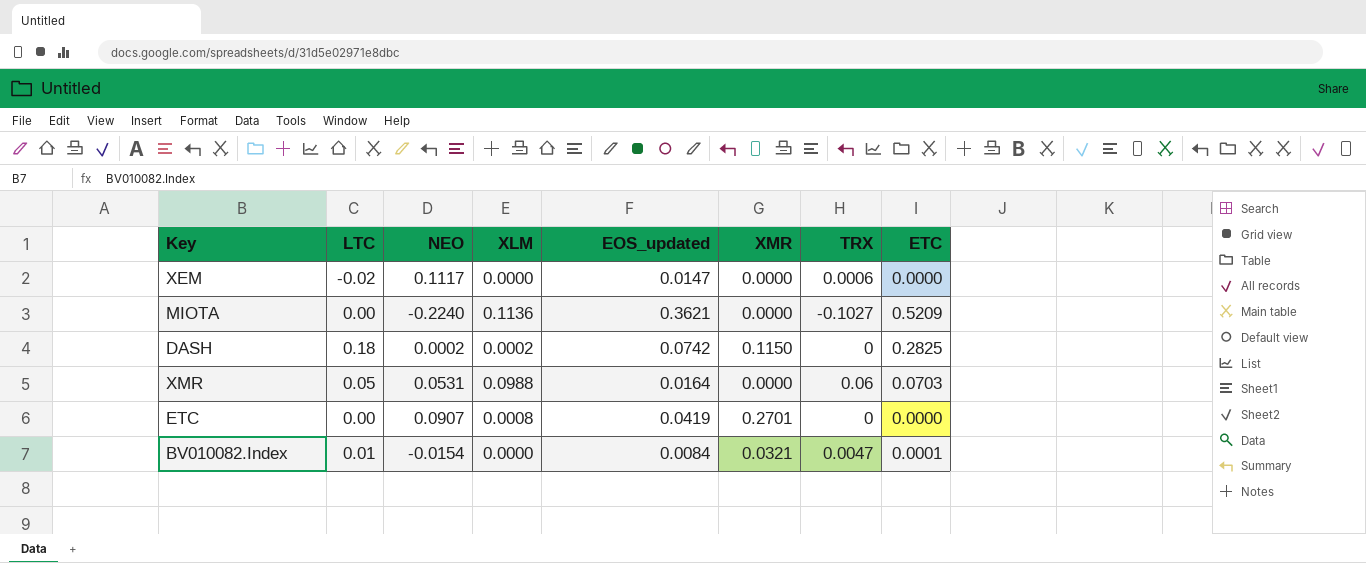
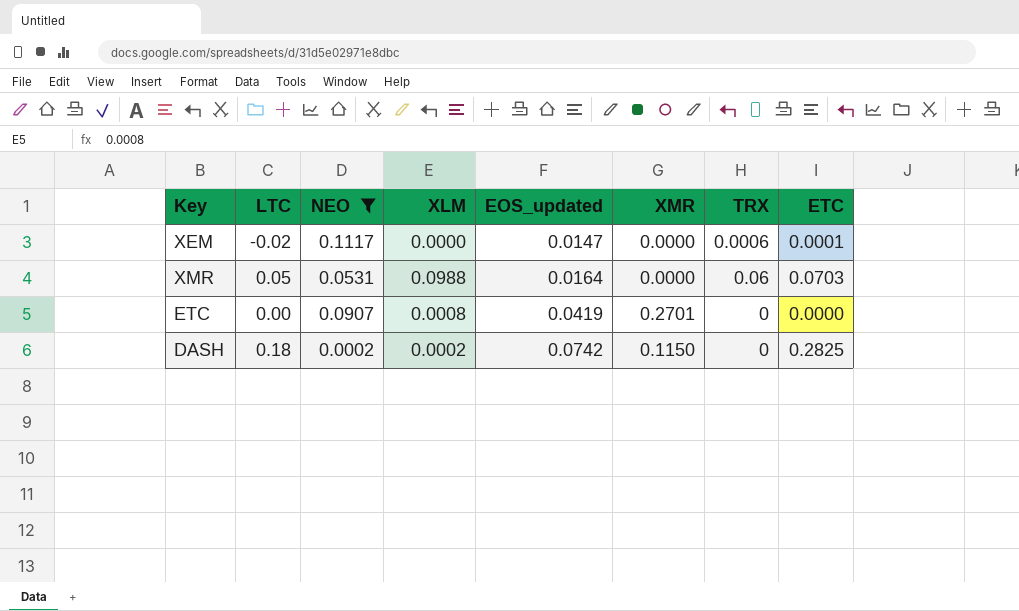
filter: none -> NEO >= 0.0002
row order: none -> EOS_updated ascending
XEM | ETC: 0.0000 -> 0.0001

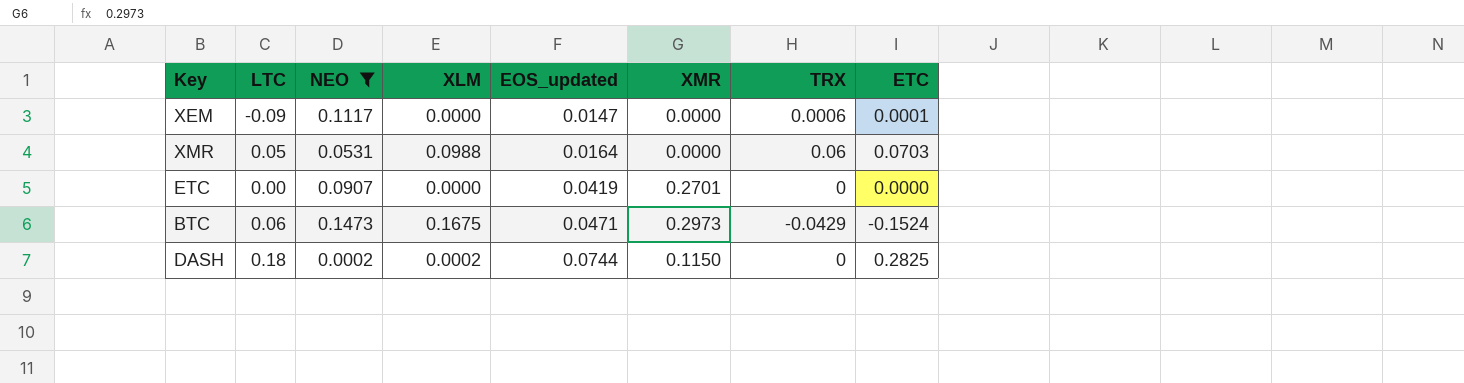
XEM | LTC: -0.02 -> -0.09
ETC | XLM: 0.0008 -> 0.0000
row BTC: none -> 0.06 | 0.1473 | 0.1675 | 0.0471 | 0.2973 | -0.0429 | -0.1524
DASH | EOS_updated: 0.0742 -> 0.0744

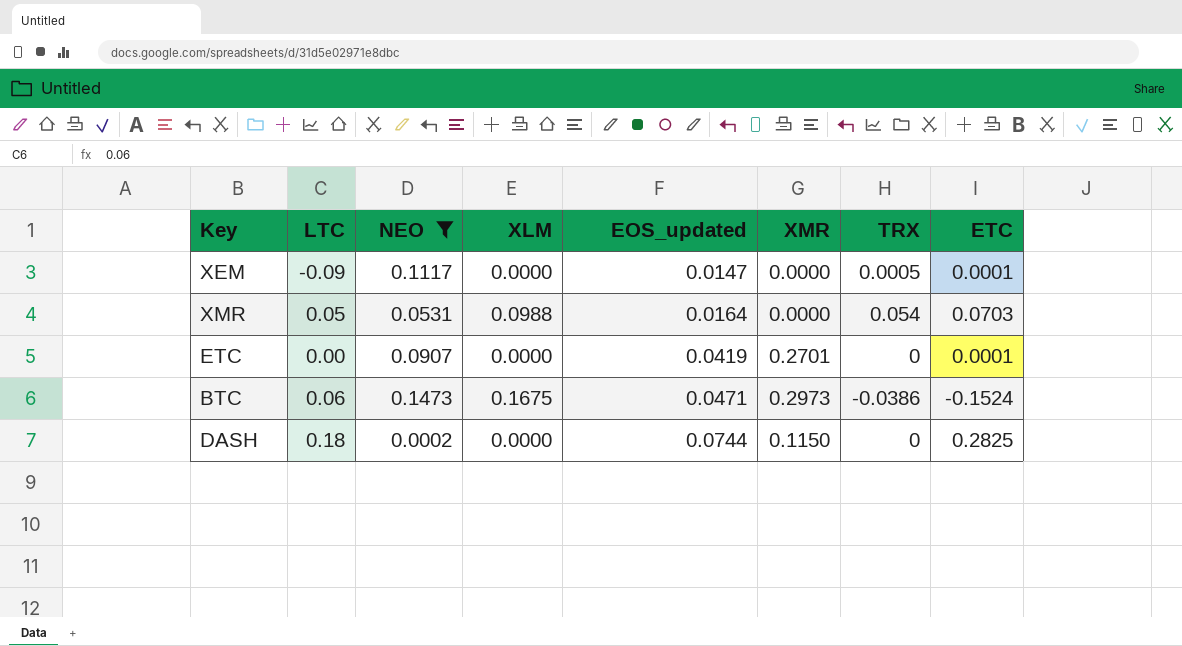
XEM | TRX: 0.0006 -> 0.0005
XMR | TRX: 0.06 -> 0.054
ETC | ETC: 0.0000 -> 0.0001
BTC | TRX: -0.0429 -> -0.0386
DASH | XLM: 0.0002 -> 0.0000

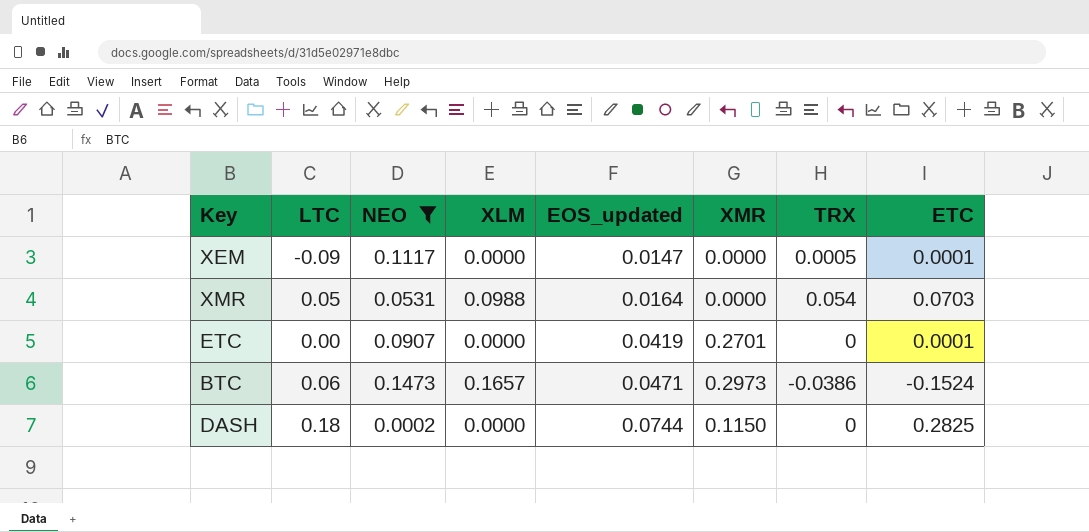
BTC | XLM: 0.1675 -> 0.1657

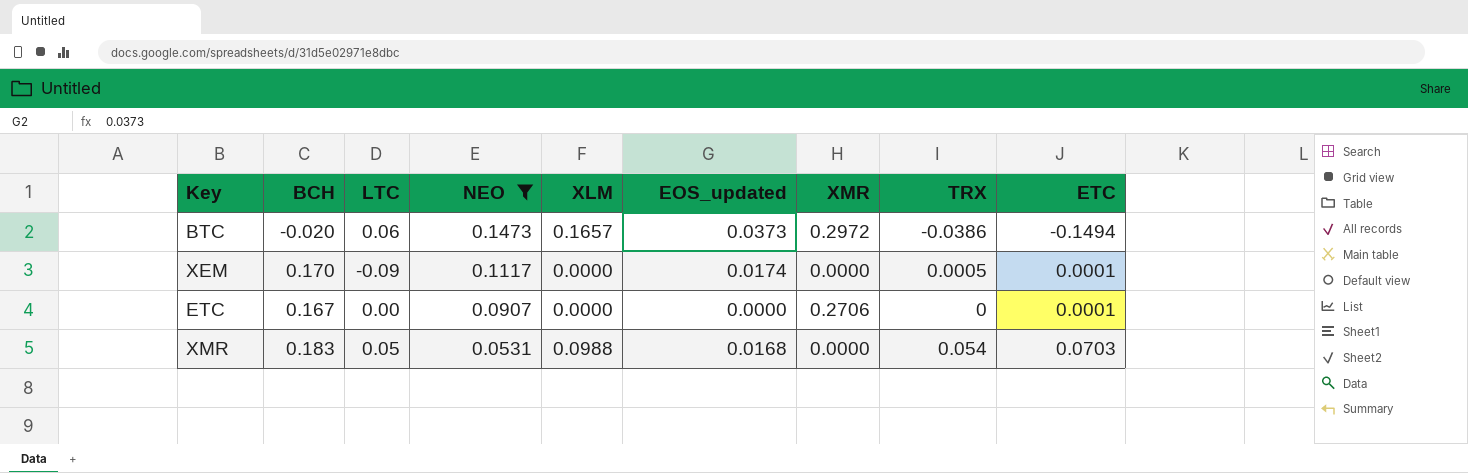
row order: EOS_updated ascending -> NEO descending
column BCH | position: none -> 2
row DASH: 0.18 | 0.0002 | 0.0000 | 0.0744 | 0.1150 | 0 | 0.2825 -> none
BTC | EOS_updated: 0.0471 -> 0.0373
BTC | XMR: 0.2973 -> 0.2972
BTC | ETC: -0.1524 -> -0.1494
XEM | EOS_updated: 0.0147 -> 0.0174
ETC | EOS_updated: 0.0419 -> 0.0000
ETC | XMR: 0.2701 -> 0.2706
XMR | EOS_updated: 0.0164 -> 0.0168

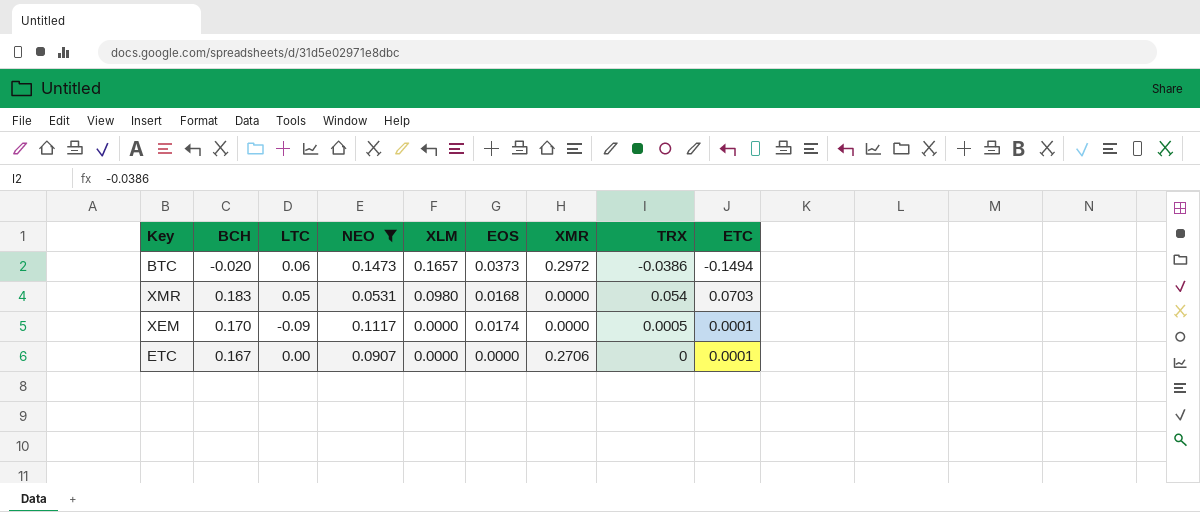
row order: NEO descending -> XLM descending
column name: EOS_updated -> EOS
XMR | XLM: 0.0988 -> 0.0980

